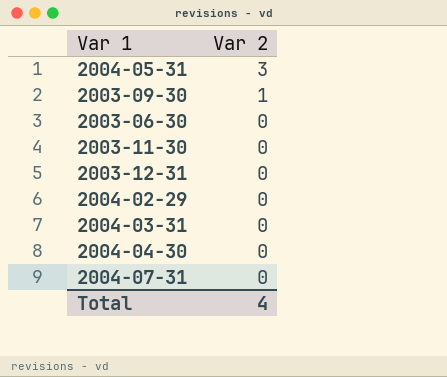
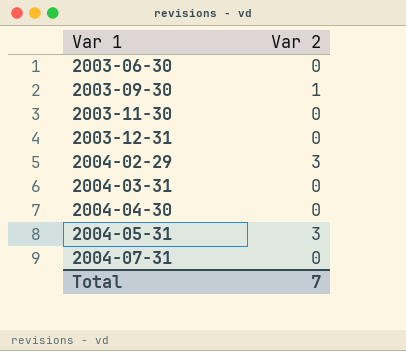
row order: Var 2 descending -> Var 1 ascending
2004-02-29 | Var 2: 0 -> 3
Total | Var 2: 4 -> 7

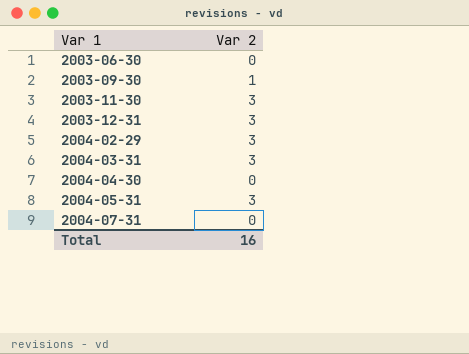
2003-11-30 | Var 2: 0 -> 3
2003-12-31 | Var 2: 0 -> 3
2004-03-31 | Var 2: 0 -> 3
Total | Var 2: 7 -> 16

